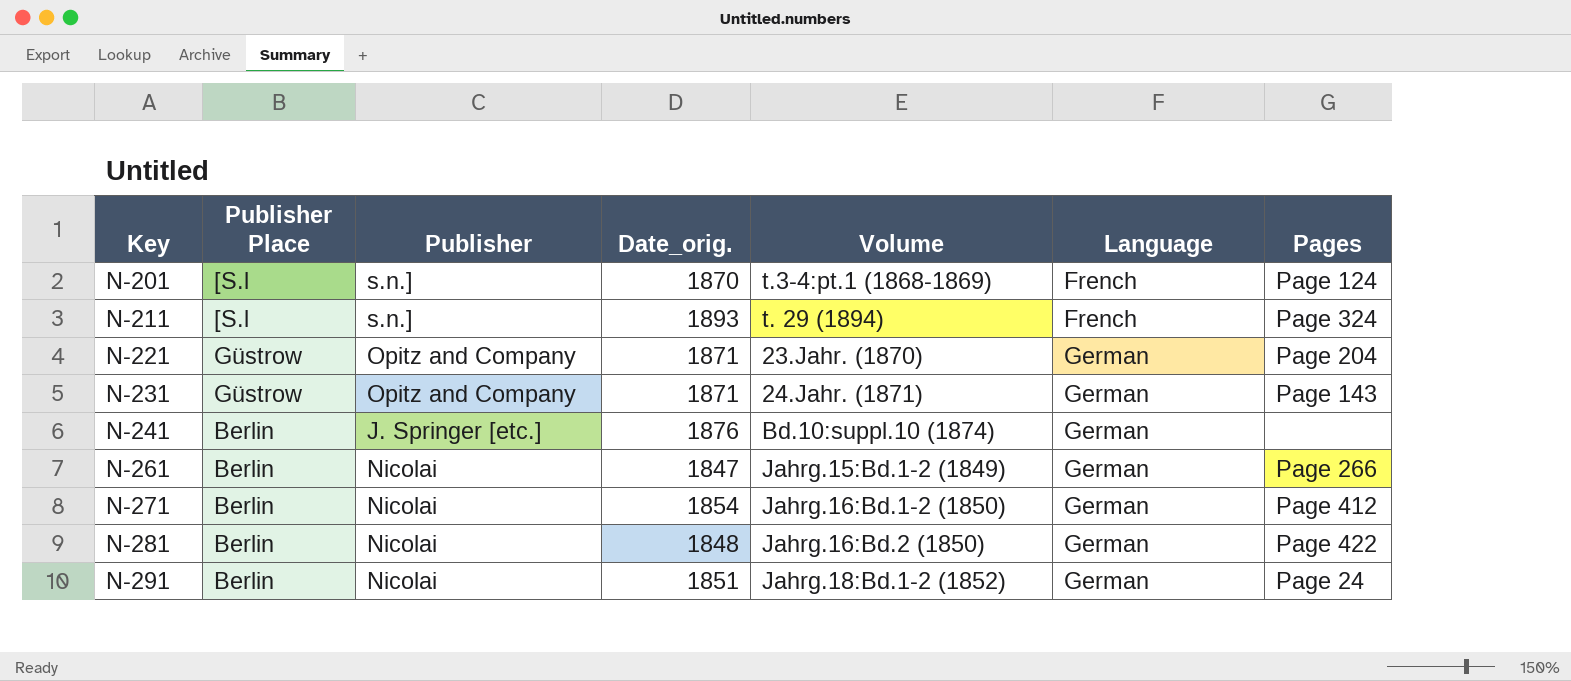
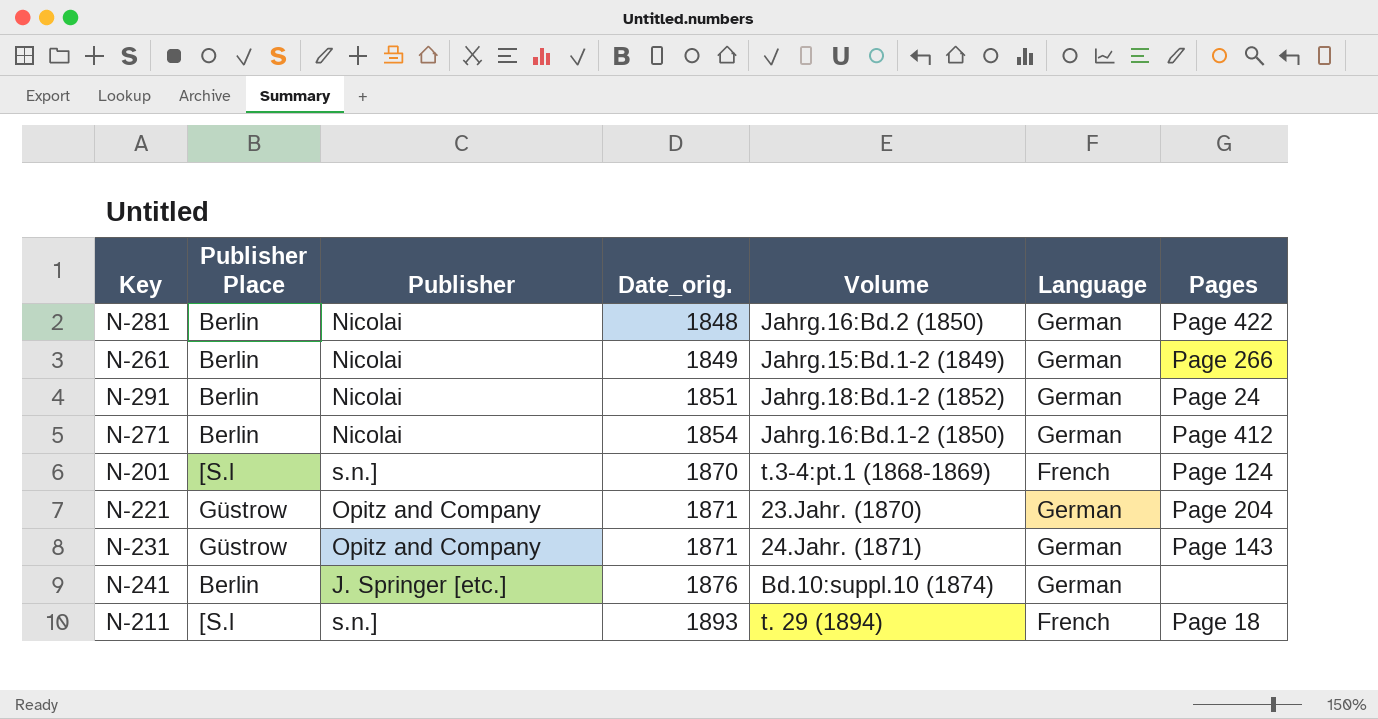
row order: Key ascending -> Date_orig. ascending
N-261 | Date_orig.: 1847 -> 1849
N-211 | Pages: Page 324 -> Page 18

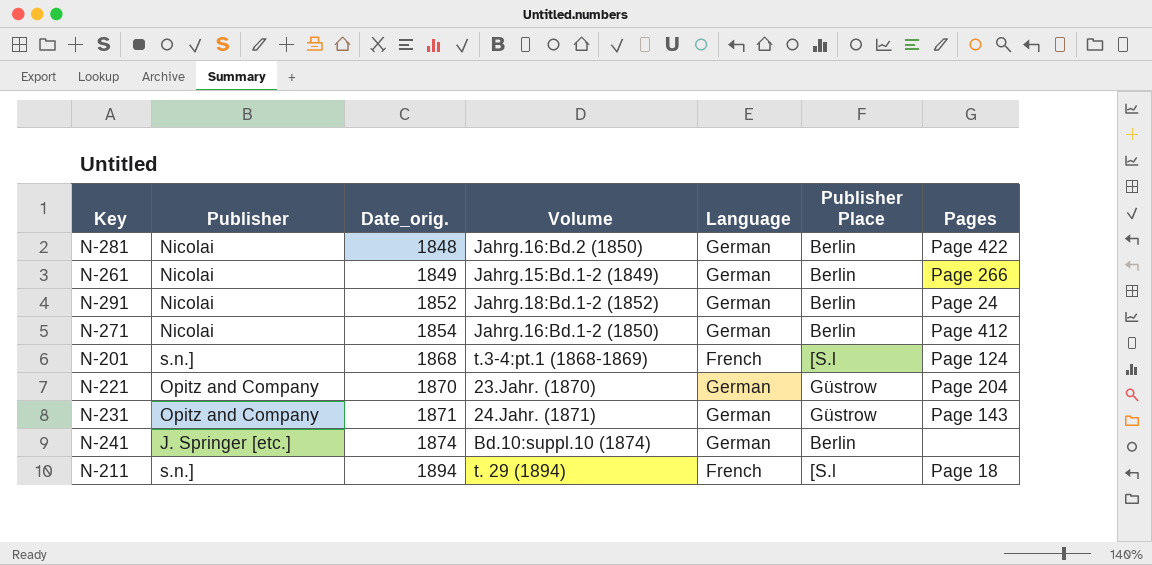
column Publisher Place | position: 2 -> 6
N-291 | Date_orig.: 1851 -> 1852
N-201 | Date_orig.: 1870 -> 1868
N-221 | Date_orig.: 1871 -> 1870
N-241 | Date_orig.: 1876 -> 1874
N-211 | Date_orig.: 1893 -> 1894

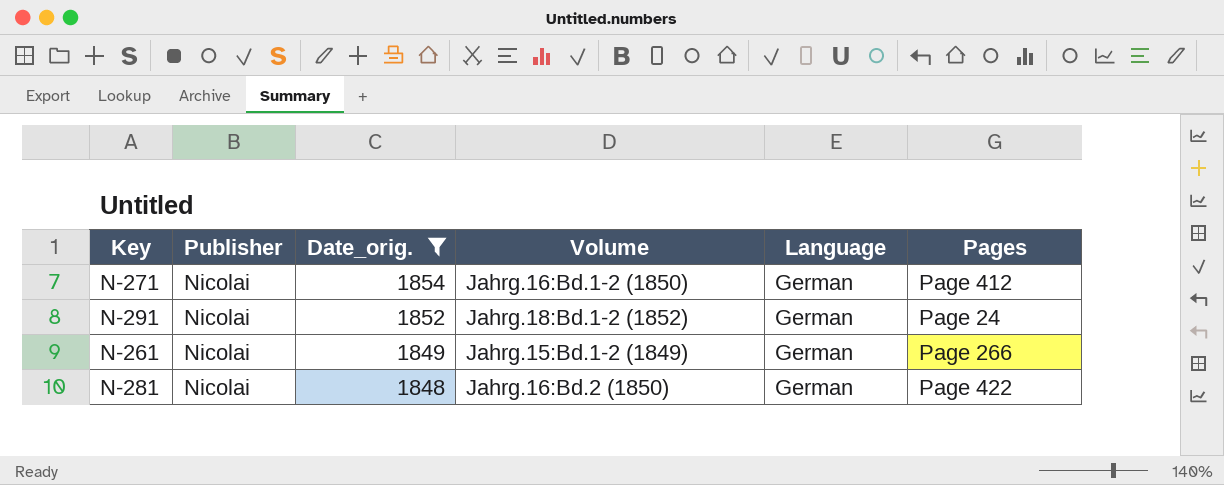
filter: none -> Date_orig. <= 1854
row order: Date_orig. ascending -> Date_orig. descending
column Publisher Place | position: 6 -> none

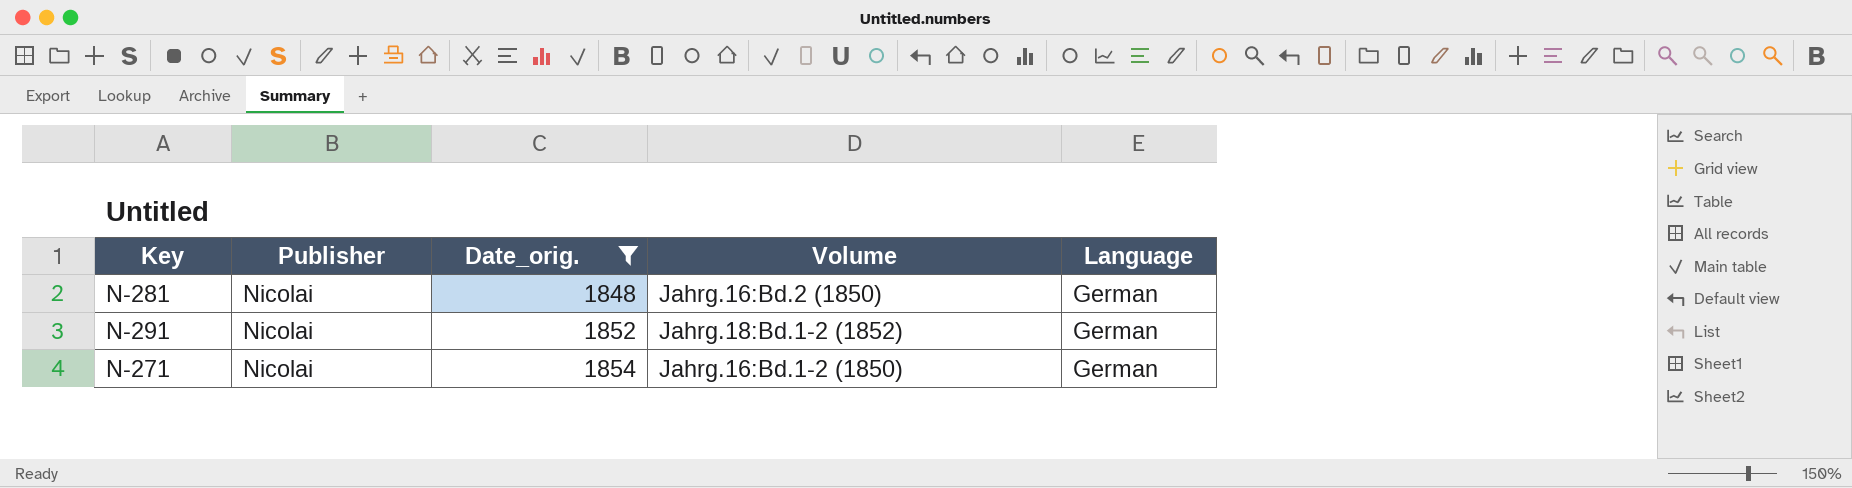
row order: Date_orig. descending -> Date_orig. ascending
column Pages | position: 6 -> none
row N-261: Nicolai | 1849 | Jahrg.15:Bd.1-2 (1849) | German | Page 266 -> none

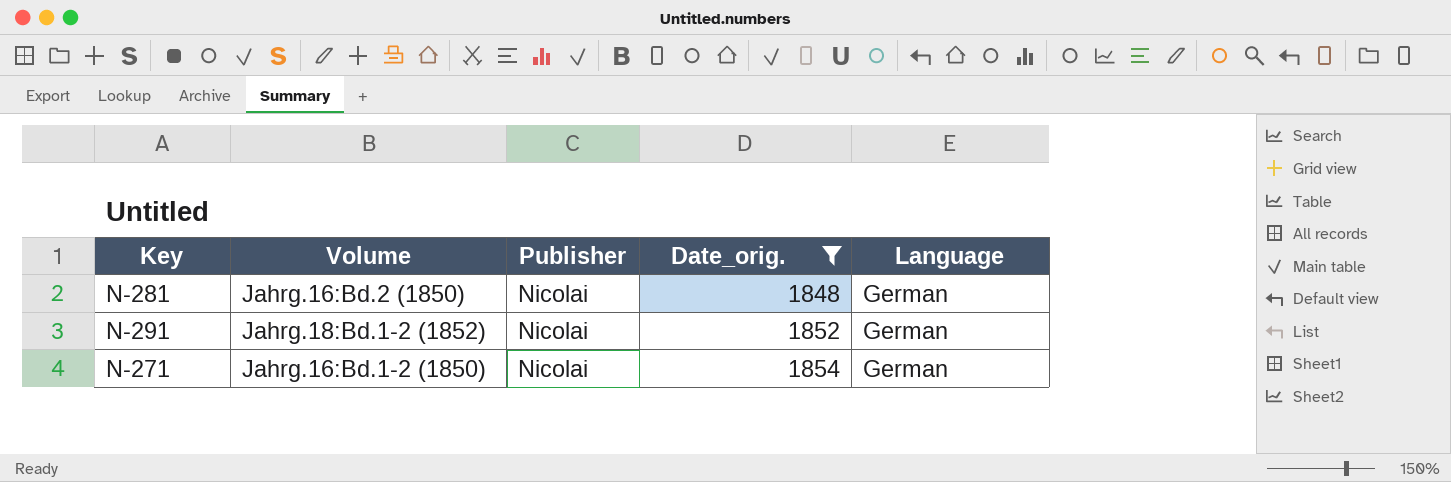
column Volume | position: 4 -> 2

